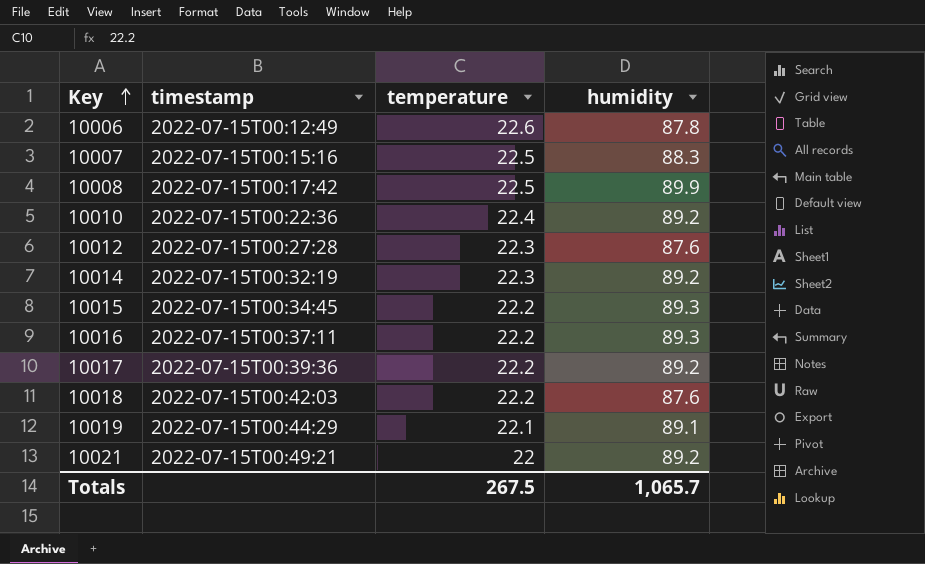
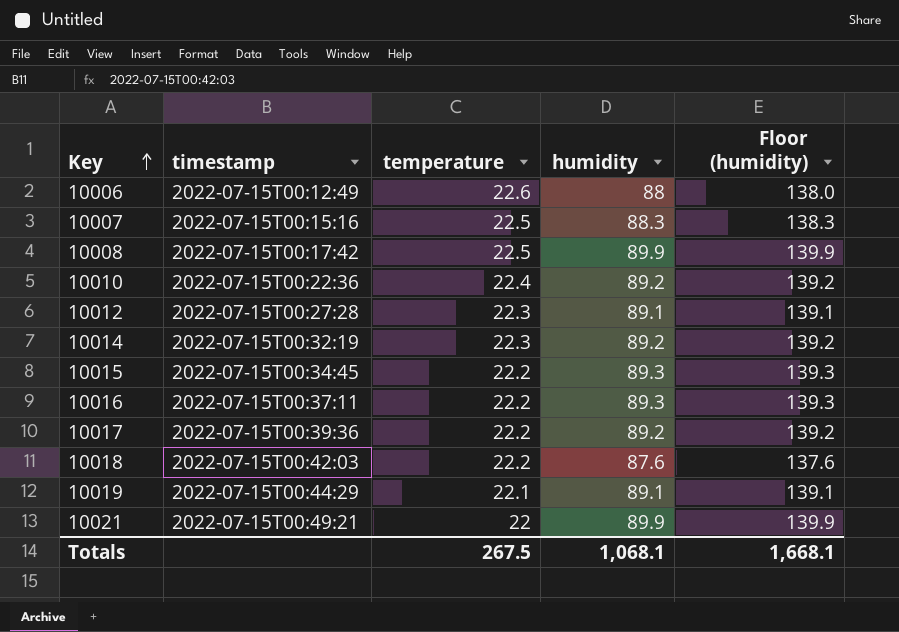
column Floor (humidity) | formula: none -> [humidity] + 50
10006 | humidity: 87.8 -> 88
10012 | humidity: 87.6 -> 89.1
10021 | humidity: 89.2 -> 89.9
Totals | humidity: 1,065.7 -> 1,068.1

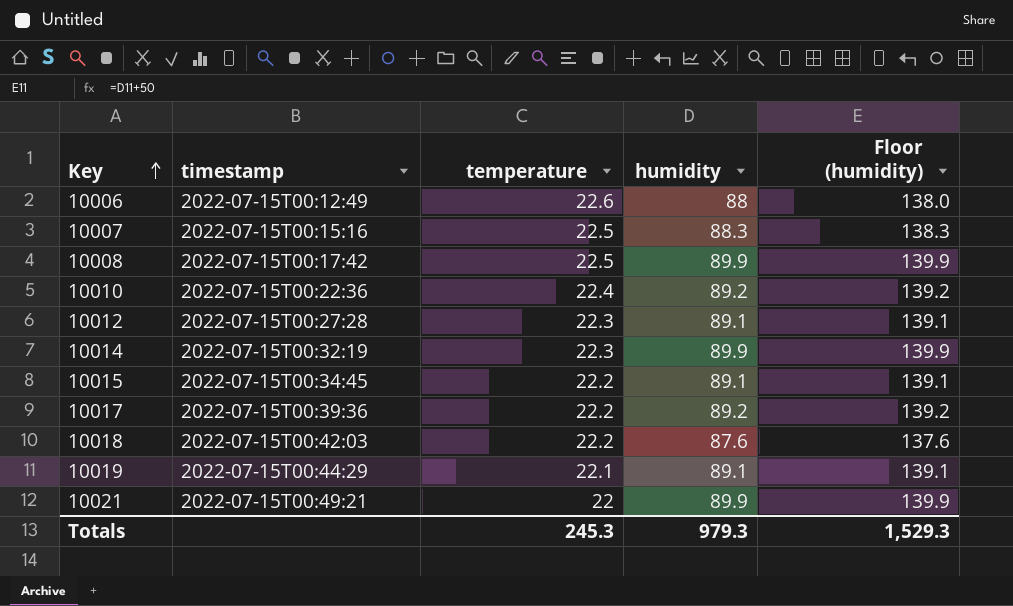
row 10016: 2022-07-15T00:37:11 | 22.2 | 89.3 | 139.3 -> none
10014 | humidity: 89.2 -> 89.9
10014 | Floor (humidity): 139.2 -> 139.9
10015 | humidity: 89.3 -> 89.1
10015 | Floor (humidity): 139.3 -> 139.1
Totals | temperature: 267.5 -> 245.3
Totals | humidity: 1,068.1 -> 979.3
Totals | Floor (humidity): 1,668.1 -> 1,529.3

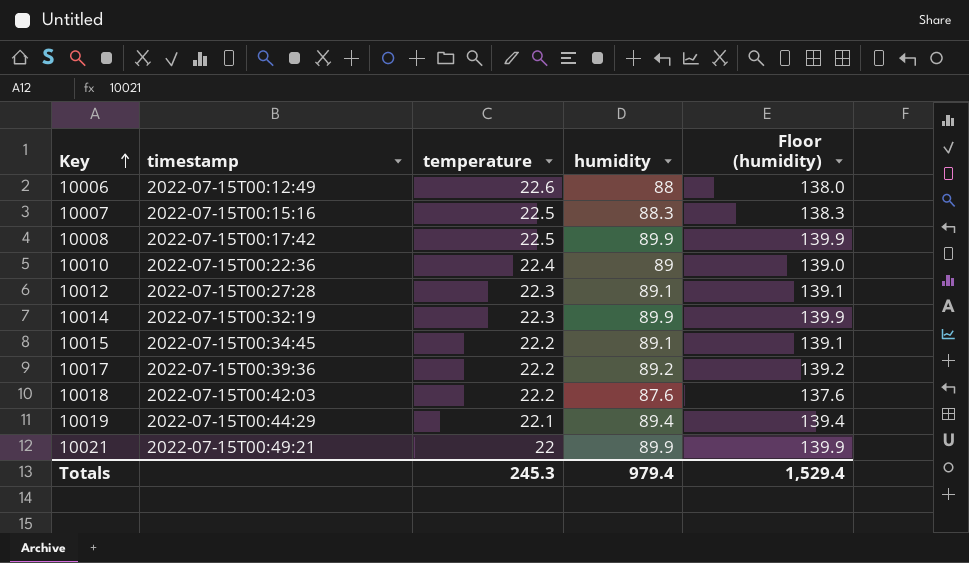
10010 | humidity: 89.2 -> 89
10010 | Floor (humidity): 139.2 -> 139.0
10019 | humidity: 89.1 -> 89.4
10019 | Floor (humidity): 139.1 -> 139.4
Totals | humidity: 979.3 -> 979.4
Totals | Floor (humidity): 1,529.3 -> 1,529.4

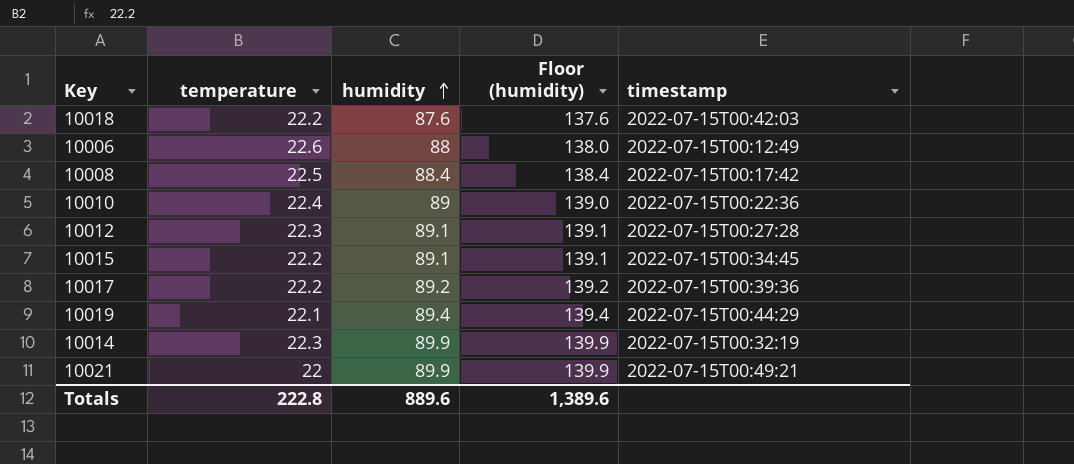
row order: Key ascending -> humidity ascending
column timestamp | position: 2 -> 5
row 10007: 2022-07-15T00:15:16 | 22.5 | 88.3 | 138.3 -> none
10008 | humidity: 89.9 -> 88.4
10008 | Floor (humidity): 139.9 -> 138.4
Totals | temperature: 245.3 -> 222.8
Totals | humidity: 979.4 -> 889.6
Totals | Floor (humidity): 1,529.4 -> 1,389.6

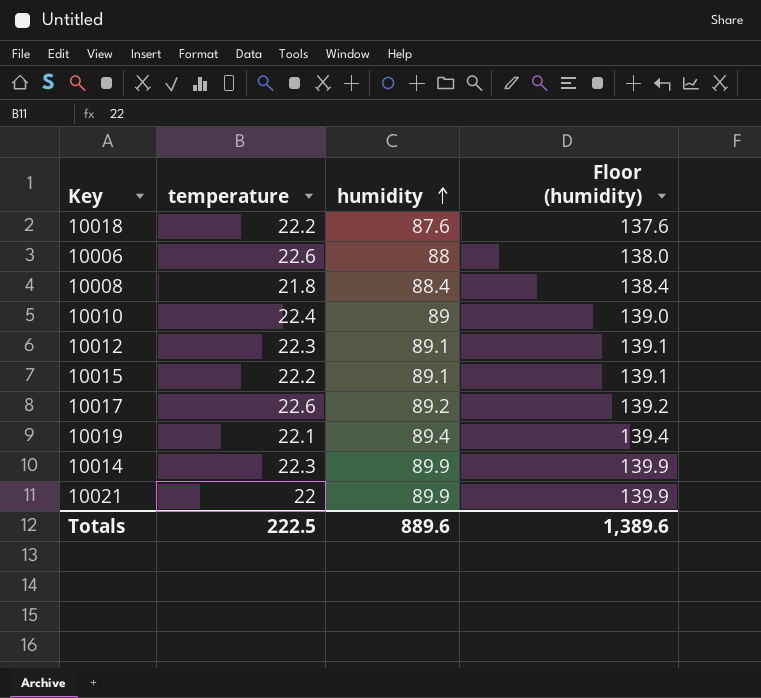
column timestamp | position: 5 -> none
10008 | temperature: 22.5 -> 21.8
10017 | temperature: 22.2 -> 22.6
Totals | temperature: 222.8 -> 222.5

